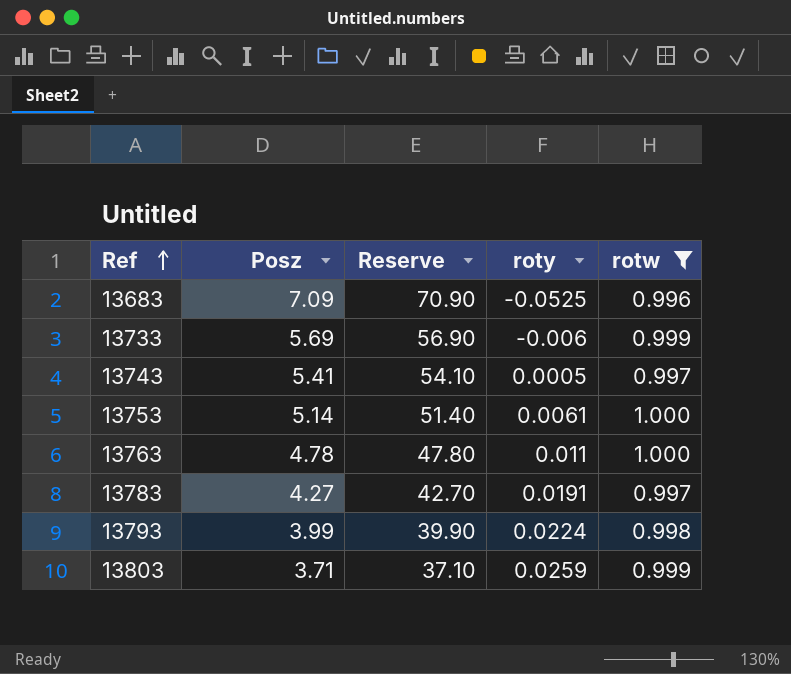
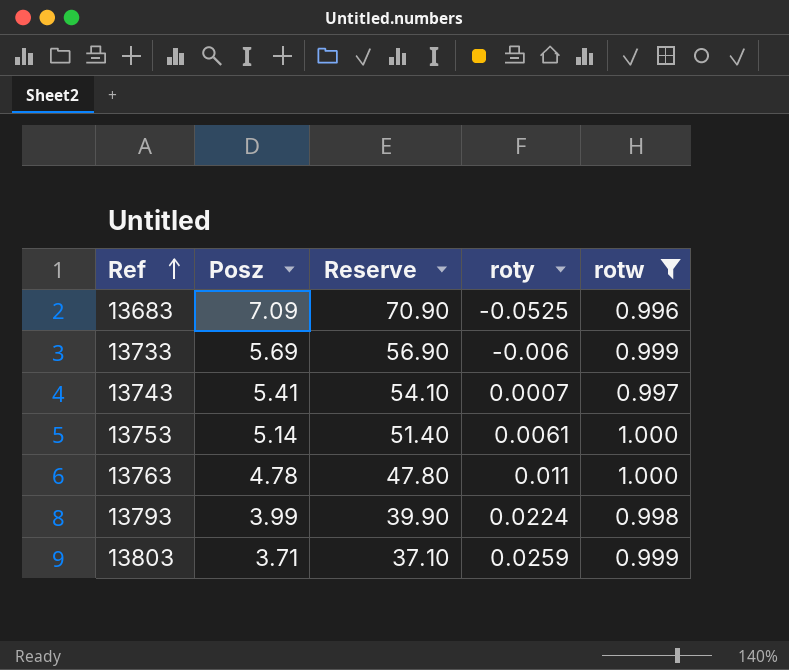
row 13783: 4.27 | 42.70 | 0.0191 | 0.997 -> none
13743 | roty: 0.0005 -> 0.0007

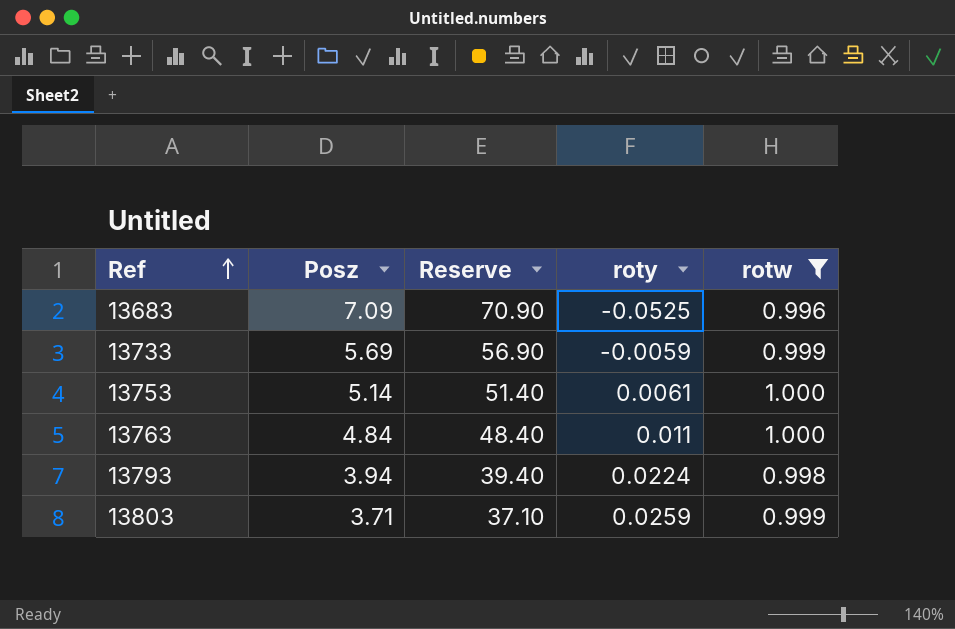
row 13743: 5.41 | 54.10 | 0.0007 | 0.997 -> none
13733 | roty: -0.006 -> -0.0059
13763 | Posz: 4.78 -> 4.84
13763 | Reserve: 47.80 -> 48.40
13793 | Posz: 3.99 -> 3.94
13793 | Reserve: 39.90 -> 39.40

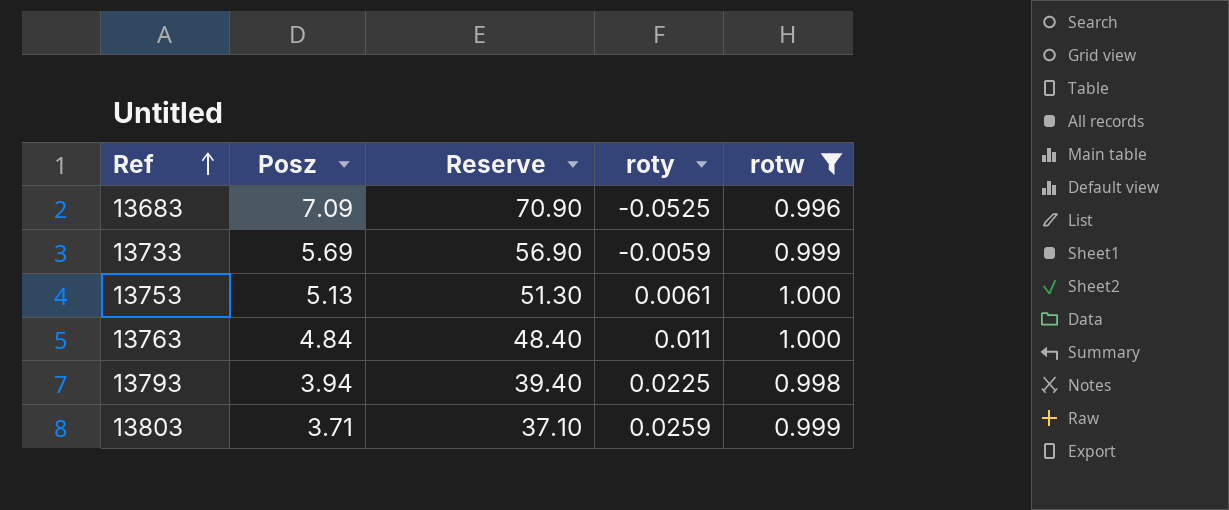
13753 | Posz: 5.14 -> 5.13
13753 | Reserve: 51.40 -> 51.30
13793 | roty: 0.0224 -> 0.0225

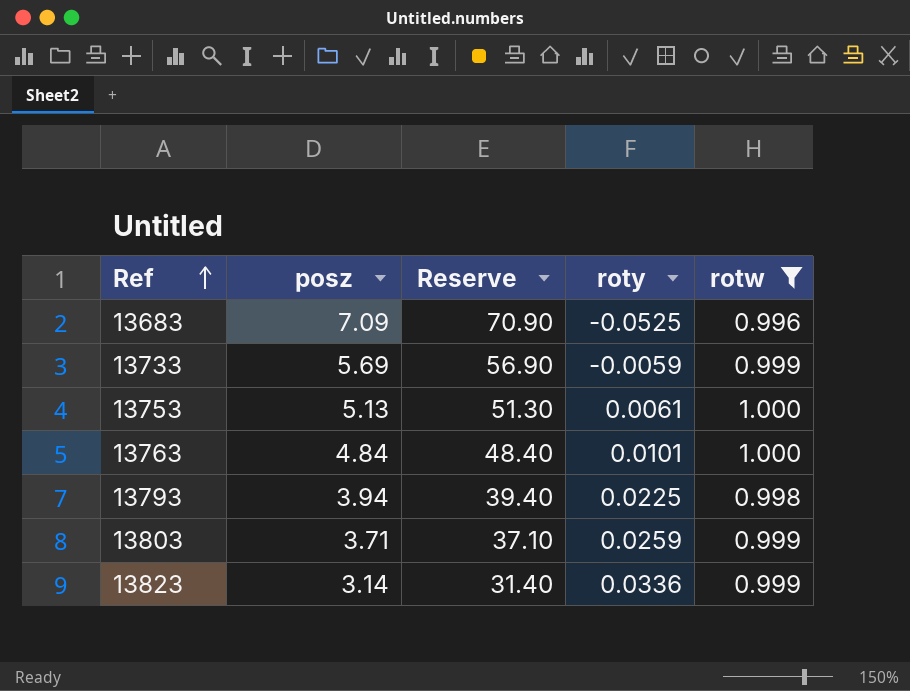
column name: Posz -> posz
13763 | roty: 0.011 -> 0.0101
row 13823: none -> 3.14 | 31.40 | 0.0336 | 0.999

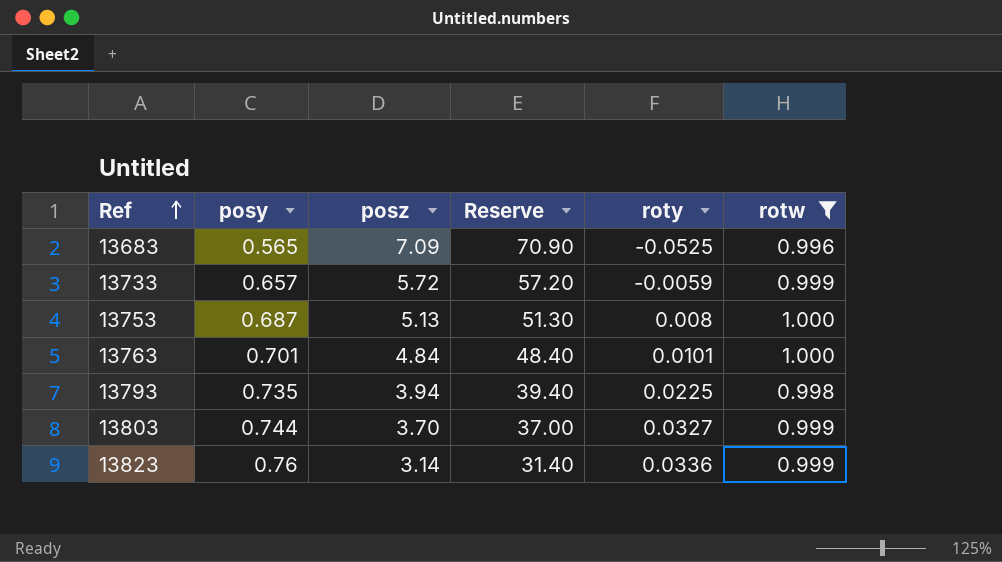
column posy | position: none -> 2
13733 | posz: 5.69 -> 5.72
13733 | Reserve: 56.90 -> 57.20
13753 | roty: 0.0061 -> 0.008
13803 | posz: 3.71 -> 3.70
13803 | Reserve: 37.10 -> 37.00
13803 | roty: 0.0259 -> 0.0327

